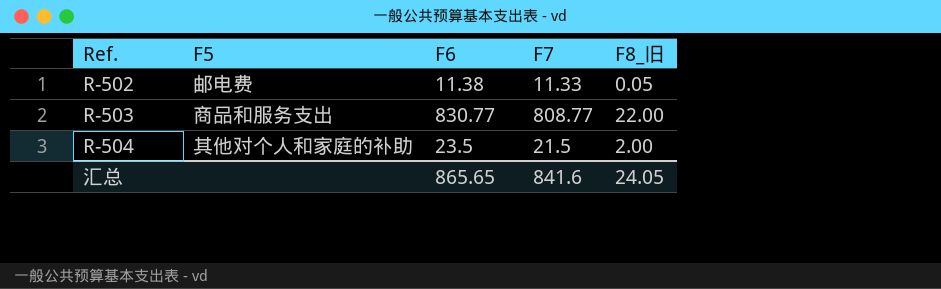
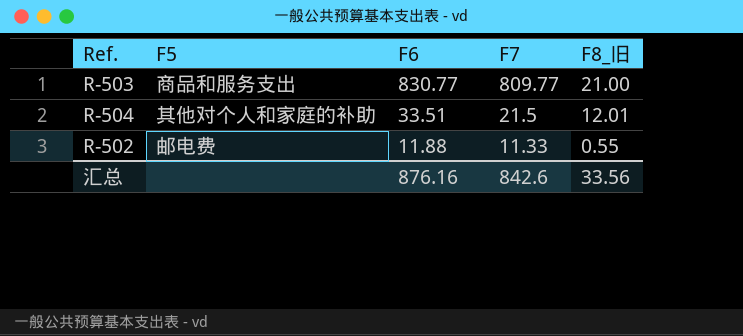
row order: Ref. ascending -> F6 descending
R-503 | F7: 808.77 -> 809.77
R-503 | F8_旧: 22.00 -> 21.00
R-504 | F6: 23.5 -> 33.51
R-504 | F8_旧: 2.00 -> 12.01
R-502 | F6: 11.38 -> 11.88
R-502 | F8_旧: 0.05 -> 0.55
汇总 | F6: 865.65 -> 876.16
汇总 | F7: 841.6 -> 842.6
汇总 | F8_旧: 24.05 -> 33.56

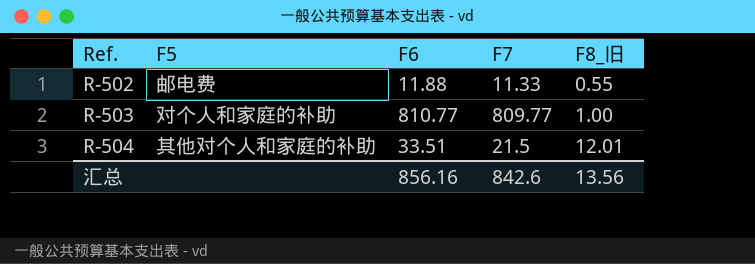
row order: F6 descending -> Ref. ascending
R-503 | F5: 商品和服务支出 -> 对个人和家庭的补助
R-503 | F6: 830.77 -> 810.77
R-503 | F8_旧: 21.00 -> 1.00
汇总 | F6: 876.16 -> 856.16
汇总 | F8_旧: 33.56 -> 13.56

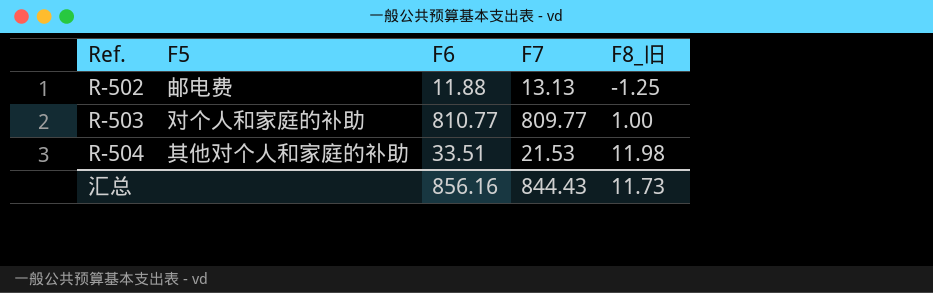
R-502 | F7: 11.33 -> 13.13
R-502 | F8_旧: 0.55 -> -1.25
R-504 | F7: 21.5 -> 21.53
R-504 | F8_旧: 12.01 -> 11.98
汇总 | F7: 842.6 -> 844.43
汇总 | F8_旧: 13.56 -> 11.73

